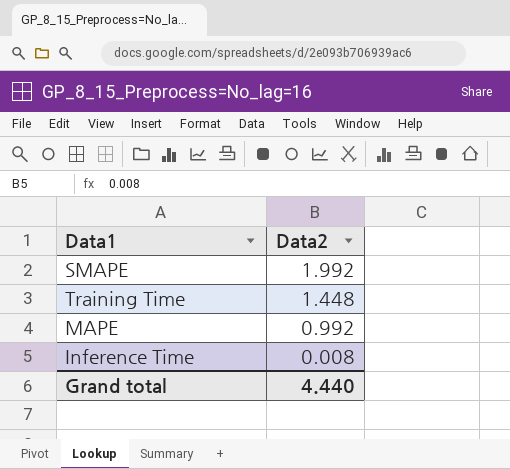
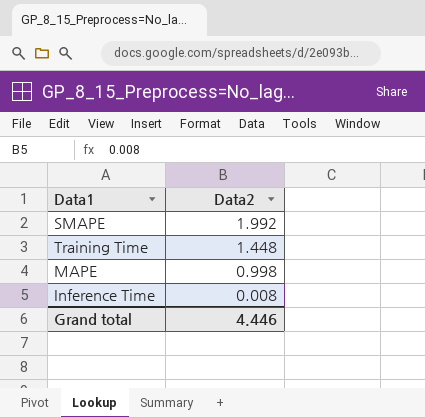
MAPE | Data2: 0.992 -> 0.998
Grand total | Data2: 4.440 -> 4.446

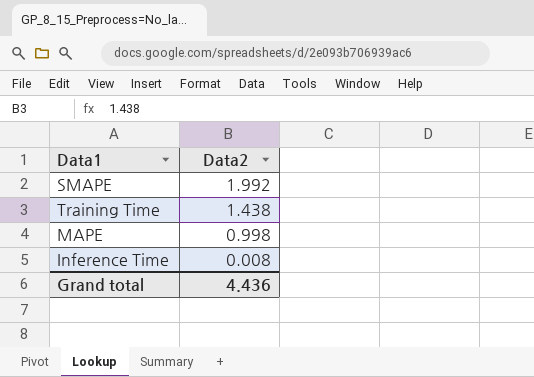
Training Time | Data2: 1.448 -> 1.438
Grand total | Data2: 4.446 -> 4.436

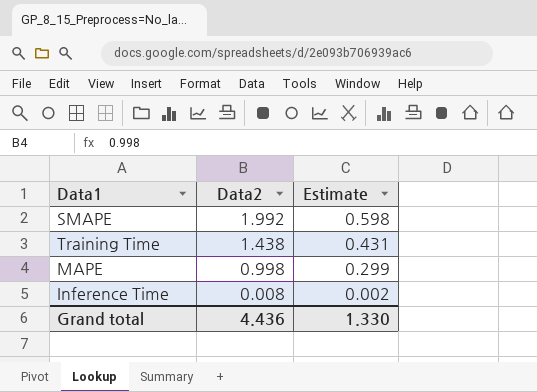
column Estimate | formula: none -> [Data2] * 0.3

